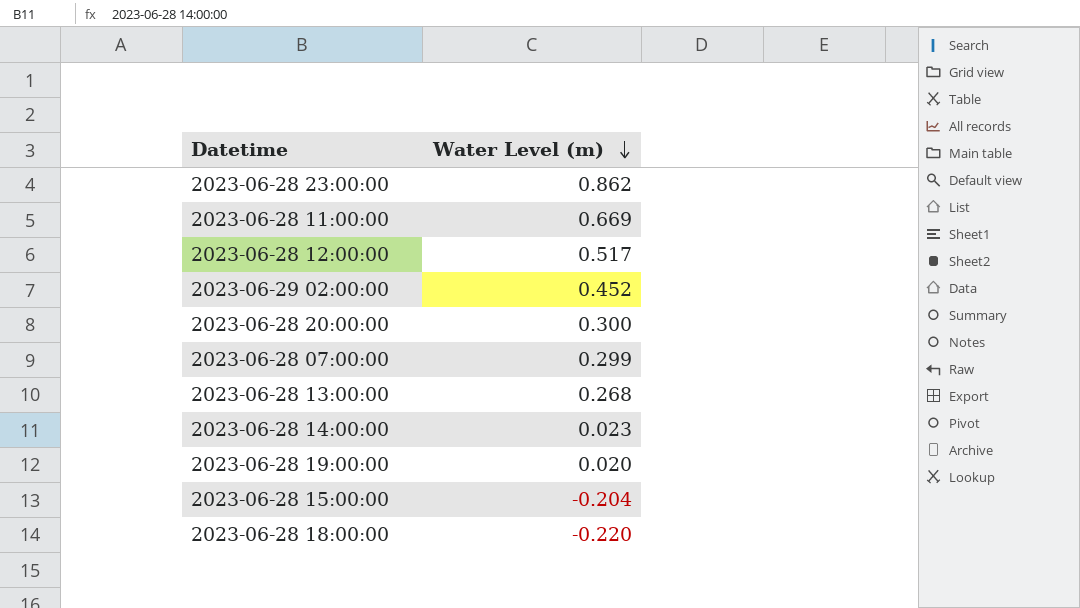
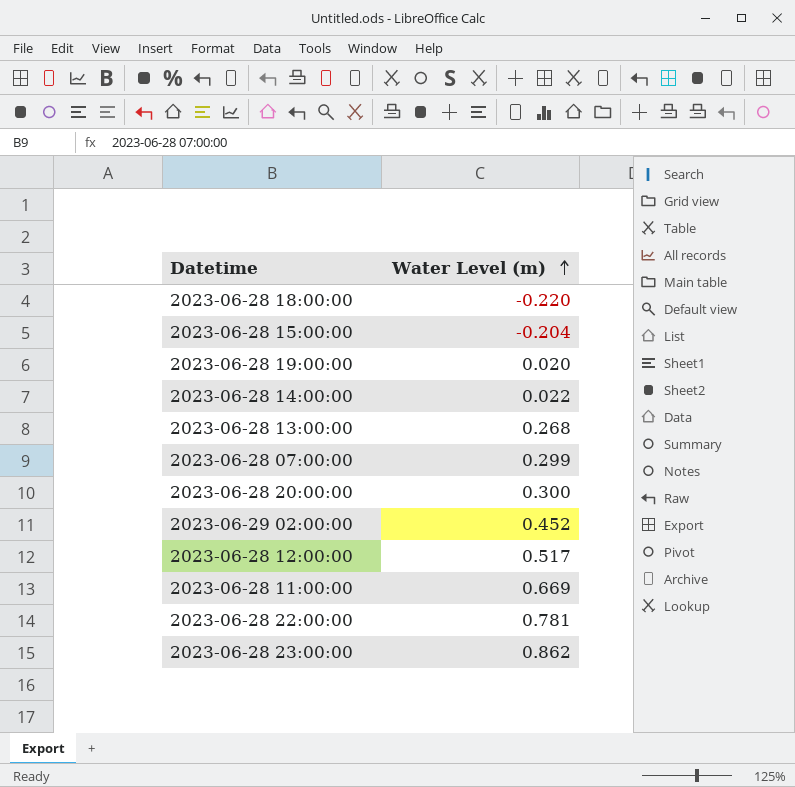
row order: Water Level (m) descending -> Water Level (m) ascending
2023-06-28 14:00:00 | Water Level (m): 0.023 -> 0.022
row 2023-06-28 22:00:00: none -> 0.781

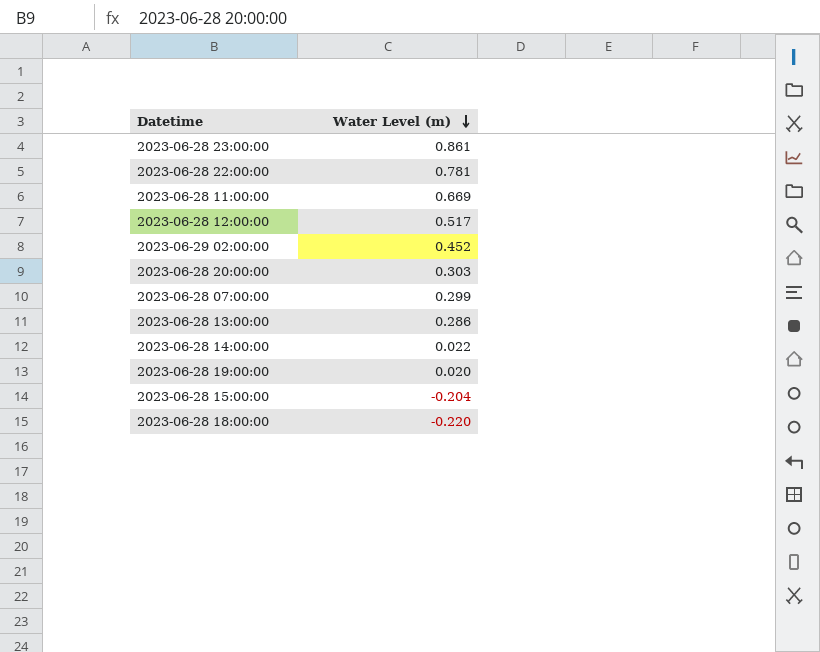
row order: Water Level (m) ascending -> Water Level (m) descending
2023-06-28 23:00:00 | Water Level (m): 0.862 -> 0.861
2023-06-28 20:00:00 | Water Level (m): 0.300 -> 0.303
2023-06-28 13:00:00 | Water Level (m): 0.268 -> 0.286

